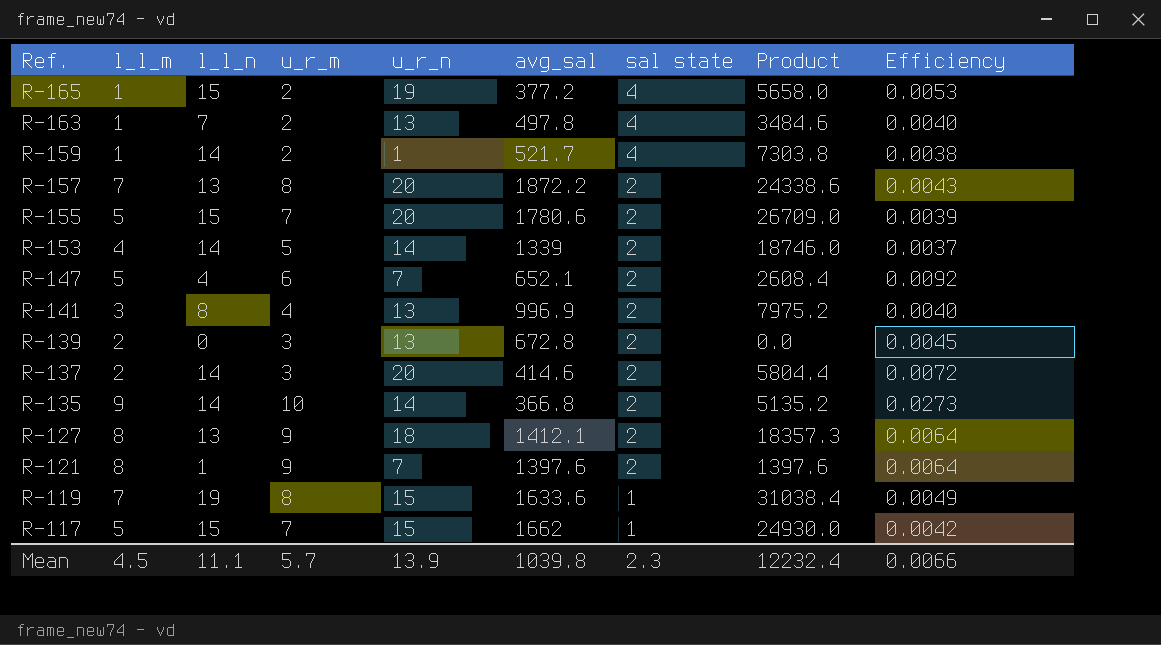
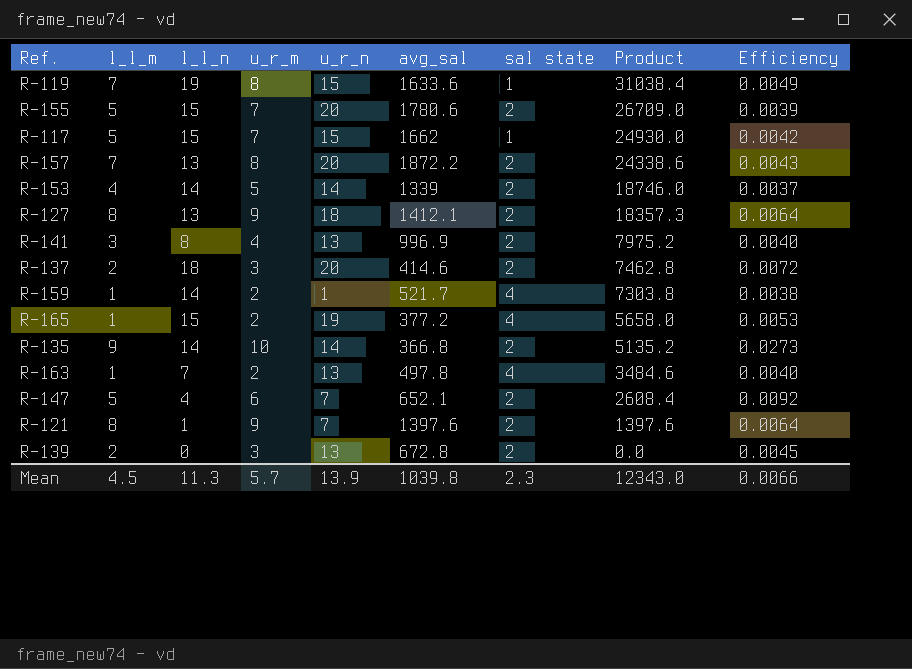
row order: Ref. descending -> Product descending
R-137 | l_l_n: 14 -> 18
R-137 | Product: 5804.4 -> 7462.8
Mean | l_l_n: 11.1 -> 11.3
Mean | Product: 12232.4 -> 12343.0

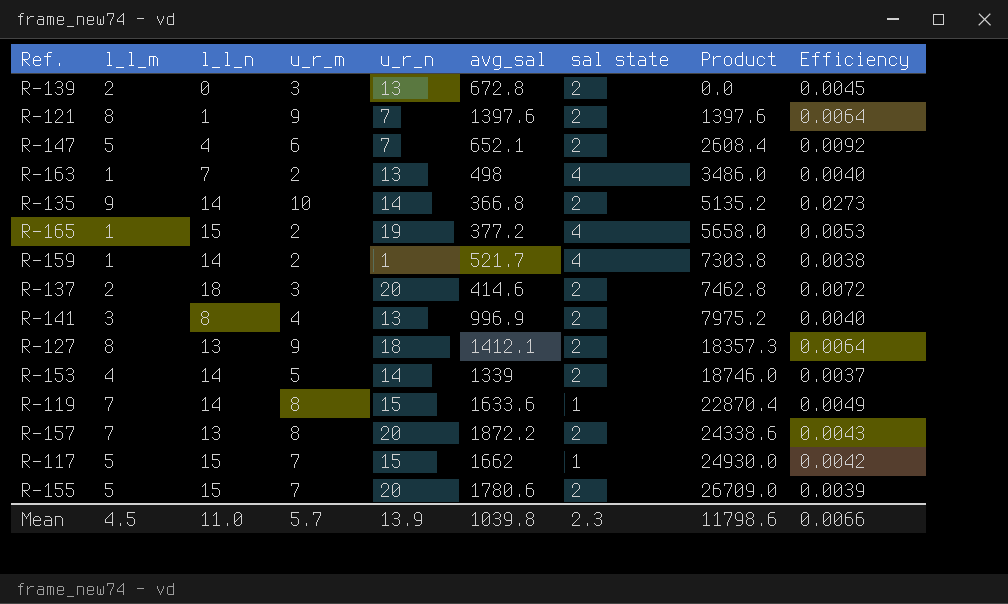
row order: Product descending -> Product ascending
R-163 | avg_sal: 497.8 -> 498
R-163 | Product: 3484.6 -> 3486.0
R-119 | l_l_n: 19 -> 14
R-119 | Product: 31038.4 -> 22870.4
Mean | l_l_n: 11.3 -> 11.0
Mean | Product: 12343.0 -> 11798.6

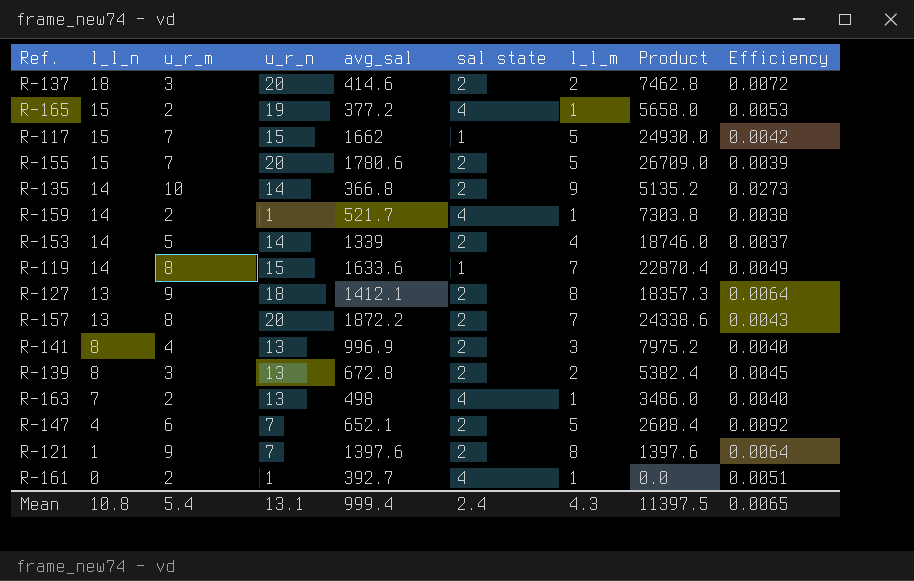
row order: Product ascending -> l_l_n descending
column l_l_m | position: 2 -> 7
R-139 | l_l_n: 0 -> 8
R-139 | Product: 0.0 -> 5382.4
row R-161: none -> 0 | 2 | 1 | 392.7 | 4 | 1 | 0.0 | 0.0051
Mean | l_l_n: 11.0 -> 10.8
Mean | u_r_m: 5.7 -> 5.4
Mean | u_r_n: 13.9 -> 13.1
Mean | avg_sal: 1039.8 -> 999.4
Mean | sal state: 2.3 -> 2.4
Mean | l_l_m: 4.5 -> 4.3
Mean | Product: 11798.6 -> 11397.5
Mean | Efficiency: 0.0066 -> 0.0065

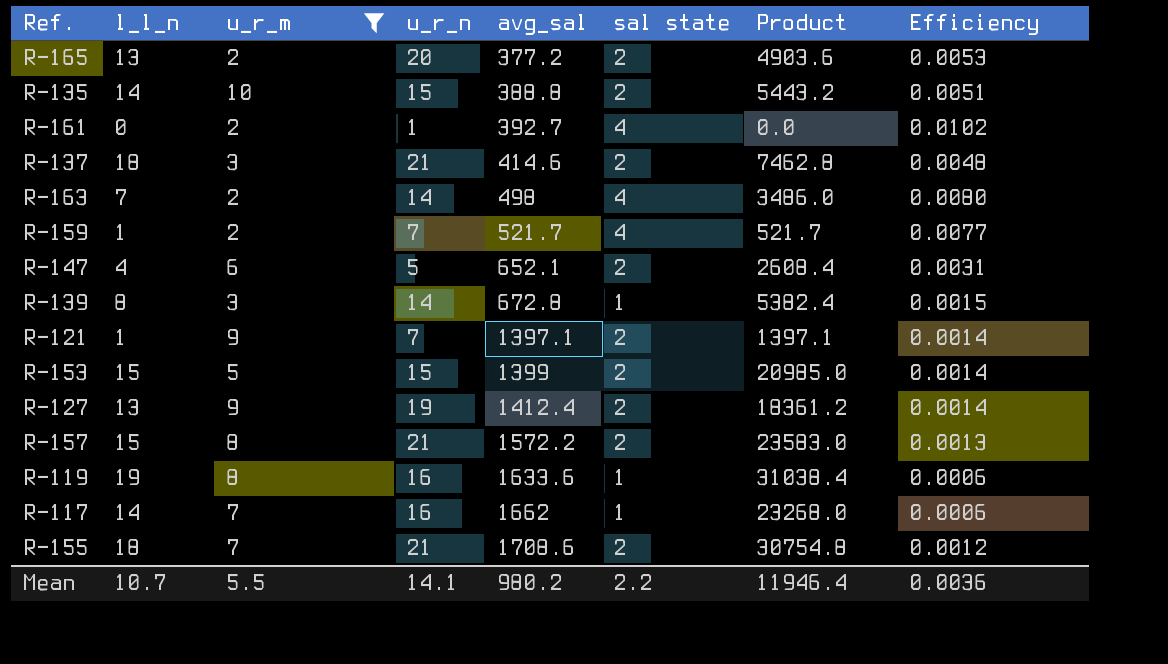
filter: none -> u_r_m != 4
row order: l_l_n descending -> avg_sal ascending
column l_l_m | position: 7 -> none
column Efficiency | formula: [u_r_m] / [avg_sal] -> [sal state] / [avg_sal]
R-165 | l_l_n: 15 -> 13
R-165 | u_r_n: 19 -> 20
R-165 | sal state: 4 -> 2
R-165 | Product: 5658.0 -> 4903.6
R-135 | u_r_n: 14 -> 15
R-135 | avg_sal: 366.8 -> 388.8
R-135 | Product: 5135.2 -> 5443.2
R-137 | u_r_n: 20 -> 21
R-163 | u_r_n: 13 -> 14
R-159 | l_l_n: 14 -> 1
R-159 | u_r_n: 1 -> 7
R-159 | Product: 7303.8 -> 521.7
R-147 | u_r_n: 7 -> 5
R-139 | u_r_n: 13 -> 14
R-139 | sal state: 2 -> 1
R-121 | avg_sal: 1397.6 -> 1397.1
R-121 | Product: 1397.6 -> 1397.1
R-153 | l_l_n: 14 -> 15
R-153 | u_r_n: 14 -> 15
R-153 | avg_sal: 1339 -> 1399
R-153 | Product: 18746.0 -> 20985.0
R-127 | u_r_n: 18 -> 19
R-127 | avg_sal: 1412.1 -> 1412.4
R-127 | Product: 18357.3 -> 18361.2
R-157 | l_l_n: 13 -> 15
R-157 | u_r_n: 20 -> 21
R-157 | avg_sal: 1872.2 -> 1572.2
R-157 | Product: 24338.6 -> 23583.0
R-119 | l_l_n: 14 -> 19
R-119 | u_r_n: 15 -> 16
R-119 | Product: 22870.4 -> 31038.4
R-117 | l_l_n: 15 -> 14
R-117 | u_r_n: 15 -> 16
R-117 | Product: 24930.0 -> 23268.0
R-155 | l_l_n: 15 -> 18
R-155 | u_r_n: 20 -> 21
R-155 | avg_sal: 1780.6 -> 1708.6
R-155 | Product: 26709.0 -> 30754.8
Mean | l_l_n: 10.8 -> 10.7
Mean | u_r_m: 5.4 -> 5.5
Mean | u_r_n: 13.1 -> 14.1
Mean | avg_sal: 999.4 -> 980.2
Mean | sal state: 2.4 -> 2.2
Mean | Product: 11397.5 -> 11946.4
Mean | Efficiency: 0.0065 -> 0.0036

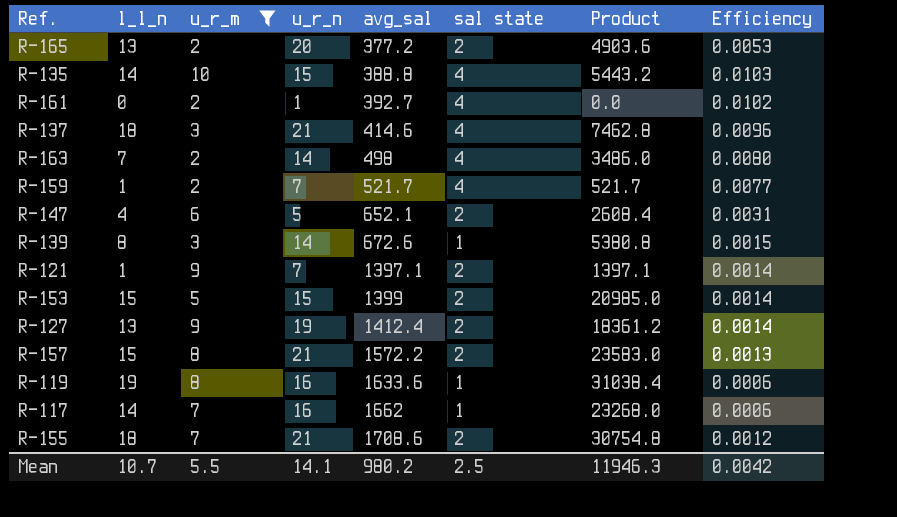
R-135 | sal state: 2 -> 4
R-135 | Efficiency: 0.0051 -> 0.0103
R-137 | sal state: 2 -> 4
R-137 | Efficiency: 0.0048 -> 0.0096
R-139 | avg_sal: 672.8 -> 672.6
R-139 | Product: 5382.4 -> 5380.8
Mean | sal state: 2.2 -> 2.5
Mean | Product: 11946.4 -> 11946.3
Mean | Efficiency: 0.0036 -> 0.0042

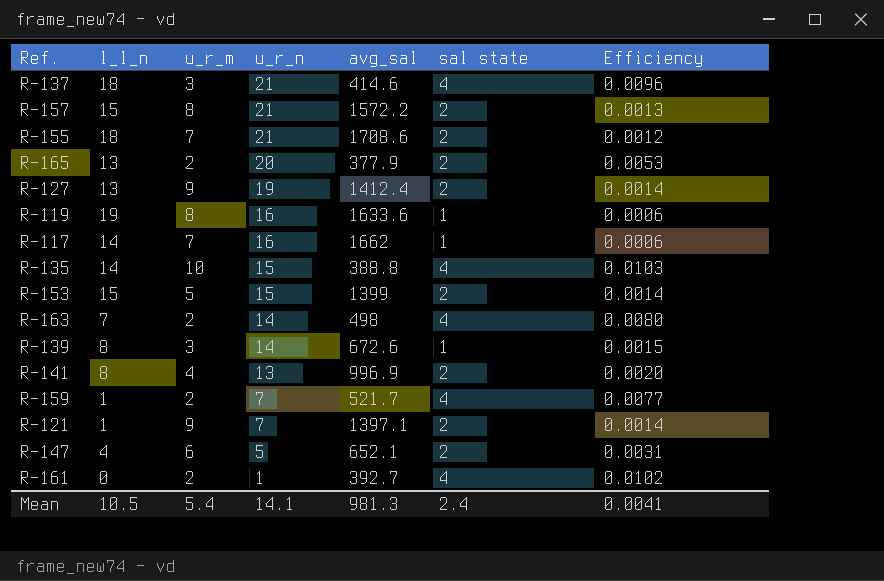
filter: u_r_m != 4 -> none
row order: avg_sal ascending -> u_r_n descending
column Product | formula: [l_l_n] * [avg_sal] -> none
R-165 | avg_sal: 377.2 -> 377.9
Mean | l_l_n: 10.7 -> 10.5
Mean | u_r_m: 5.5 -> 5.4
Mean | avg_sal: 980.2 -> 981.3
Mean | sal state: 2.5 -> 2.4
Mean | Efficiency: 0.0042 -> 0.0041

